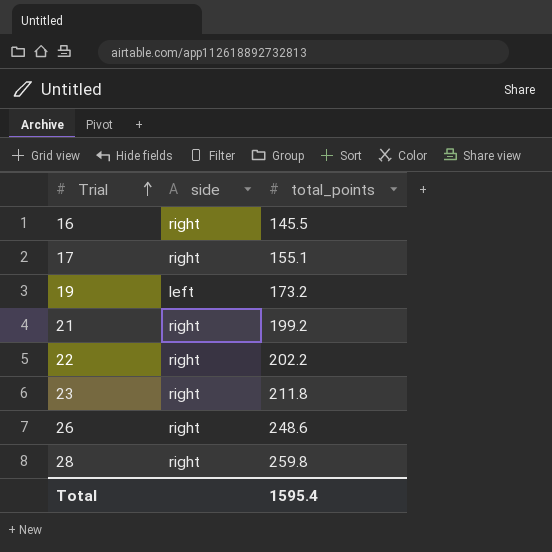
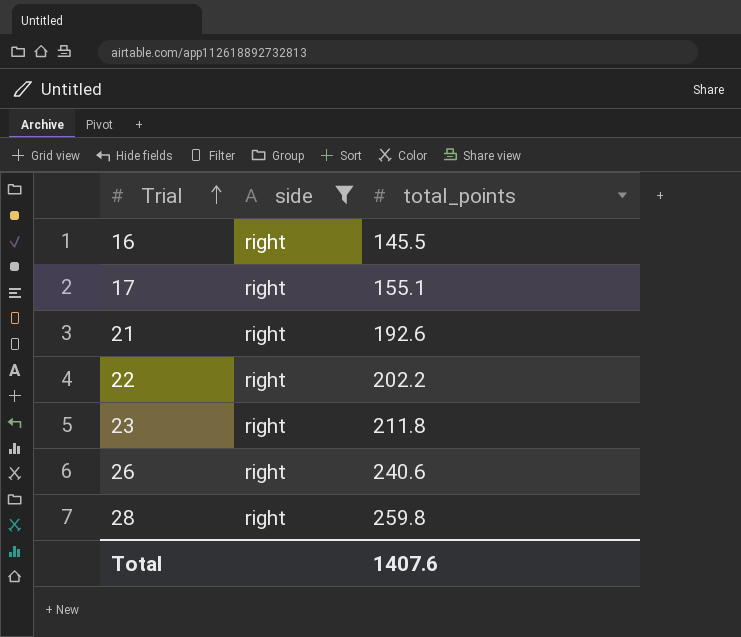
filter: none -> side = right
21 | total_points: 199.2 -> 192.6
26 | total_points: 248.6 -> 240.6
Total | total_points: 1595.4 -> 1407.6

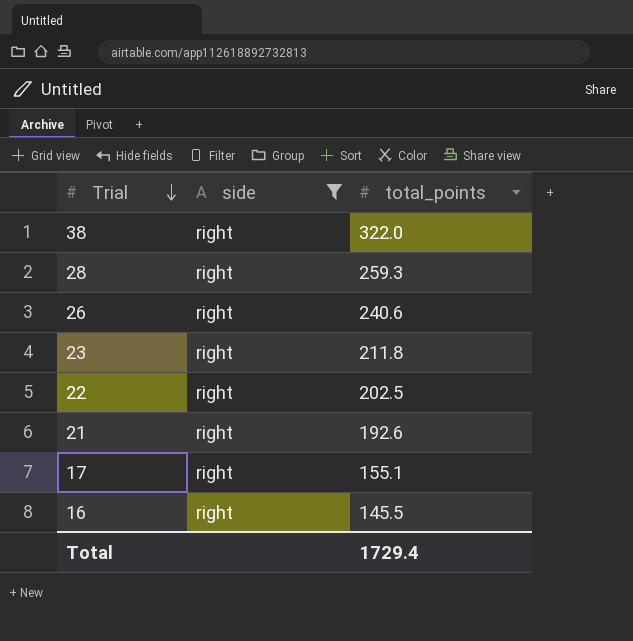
row order: Trial ascending -> Trial descending
row 38: none -> right | 322.0
28 | total_points: 259.8 -> 259.3
22 | total_points: 202.2 -> 202.5
Total | total_points: 1407.6 -> 1729.4

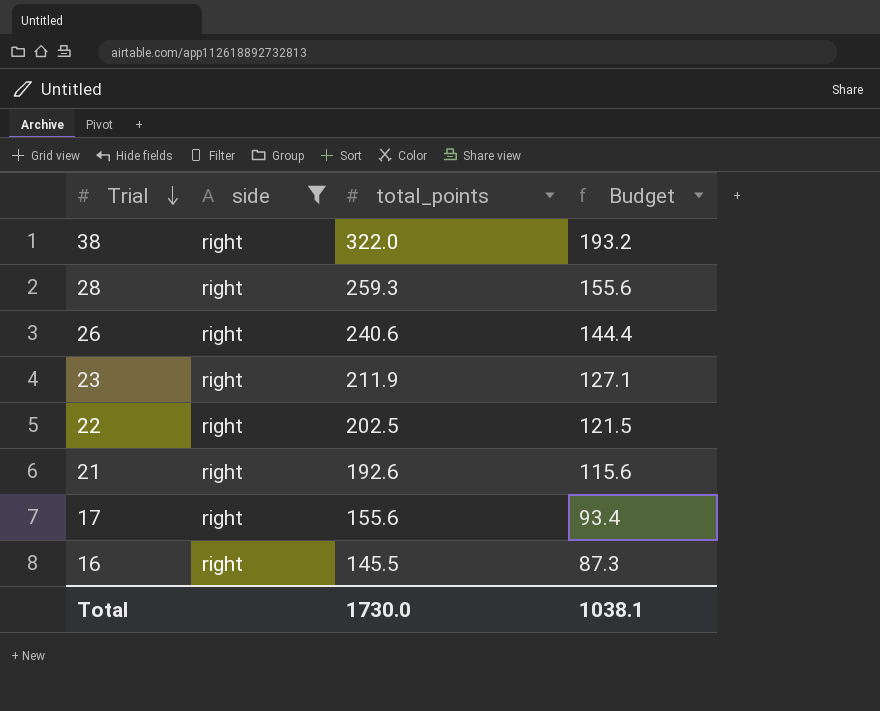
column Budget | formula: none -> [total_points] * 0.6
23 | total_points: 211.8 -> 211.9
17 | total_points: 155.1 -> 155.6
Total | total_points: 1729.4 -> 1730.0

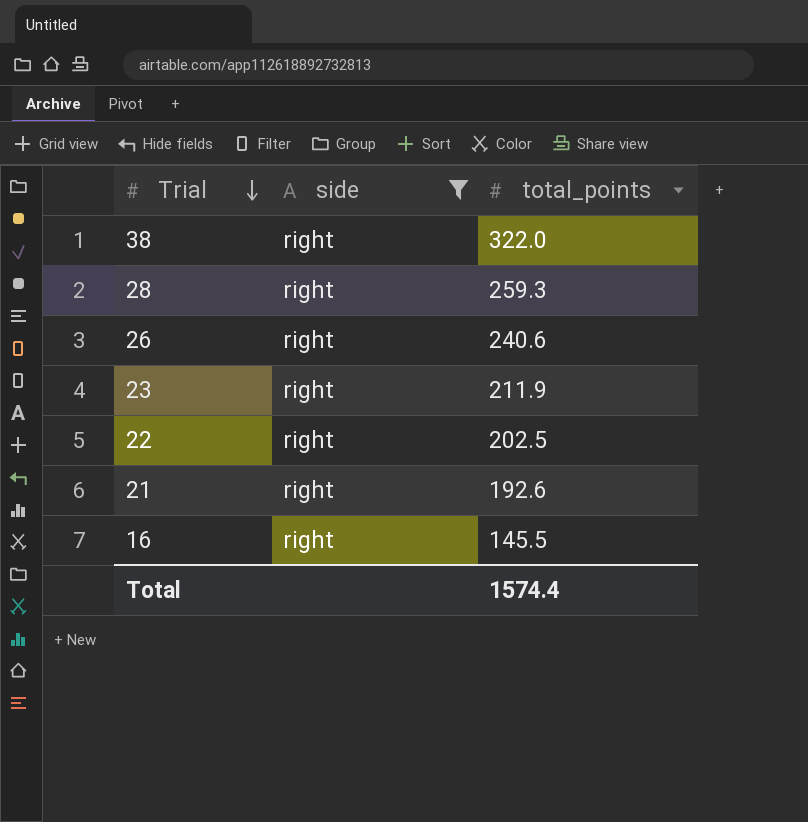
column Budget | formula: [total_points] * 0.6 -> none
row 17: right | 155.6 | 93.4 -> none
Total | total_points: 1730.0 -> 1574.4

